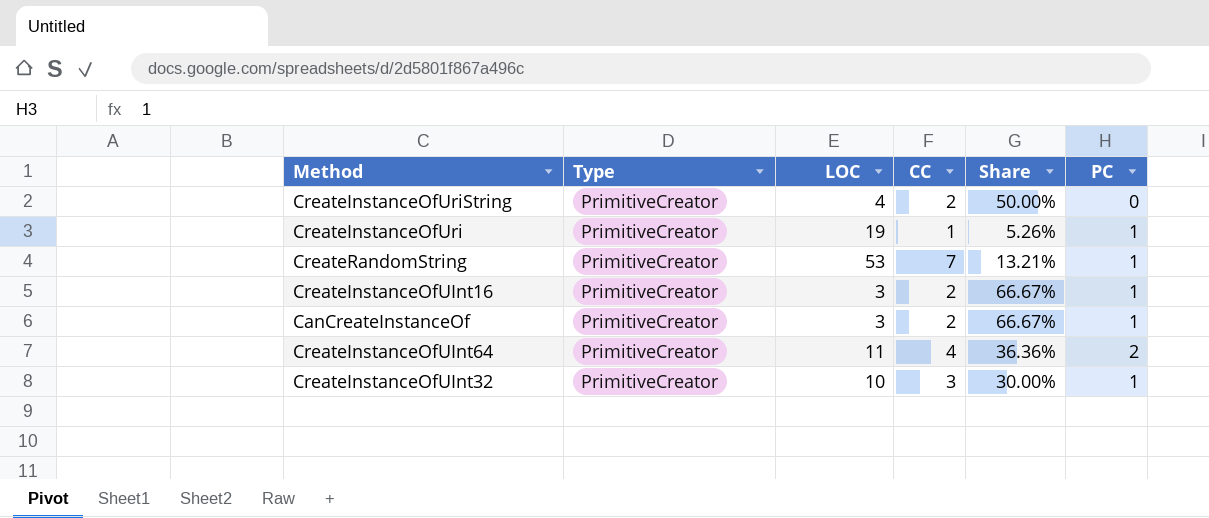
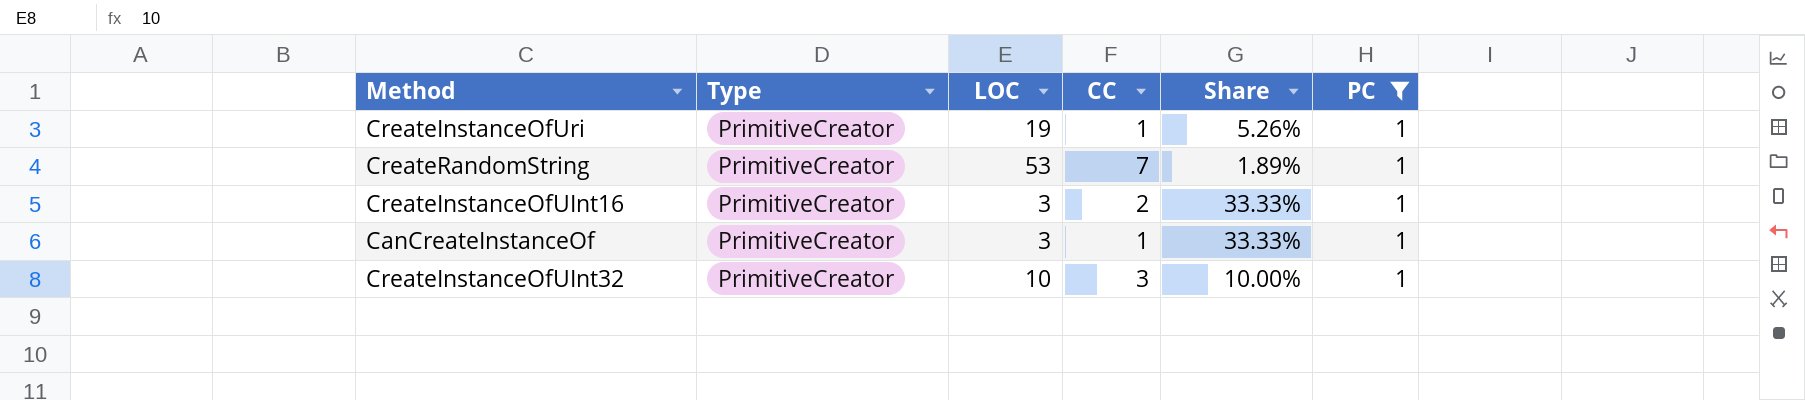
filter: none -> PC = 1
column Share | formula: [CC] / [LOC] -> [PC] / [LOC]
CanCreateInstanceOf | CC: 2 -> 1

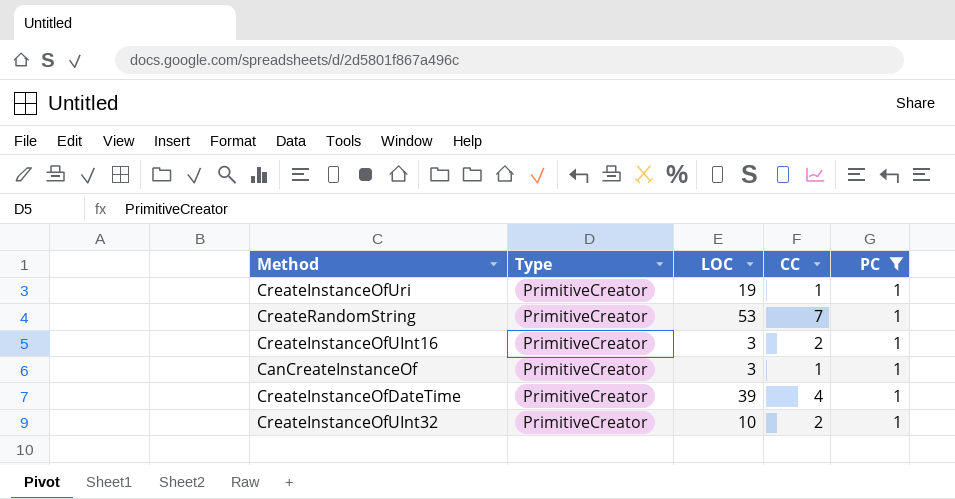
column Share | formula: [PC] / [LOC] -> none
row CreateInstanceOfDateTime: none -> PrimitiveCreator | 39 | 4 | 1
CreateInstanceOfUInt32 | CC: 3 -> 2

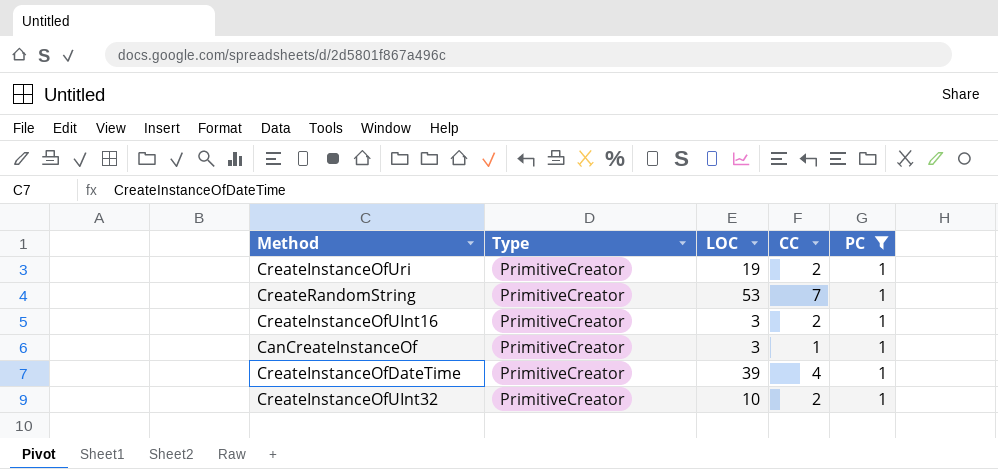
CreateInstanceOfUri | CC: 1 -> 2

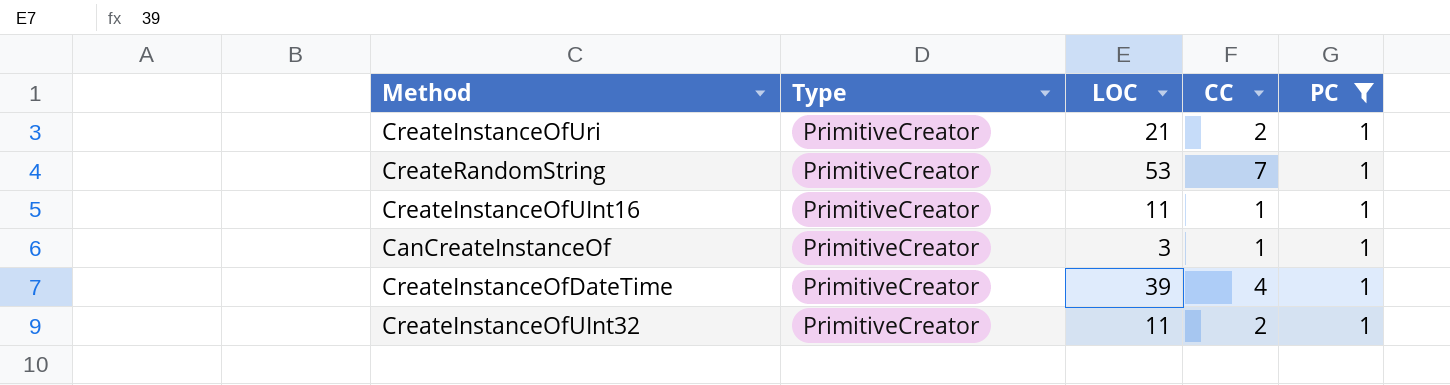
CreateInstanceOfUri | LOC: 19 -> 21
CreateInstanceOfUInt16 | LOC: 3 -> 11
CreateInstanceOfUInt16 | CC: 2 -> 1
CreateInstanceOfUInt32 | LOC: 10 -> 11

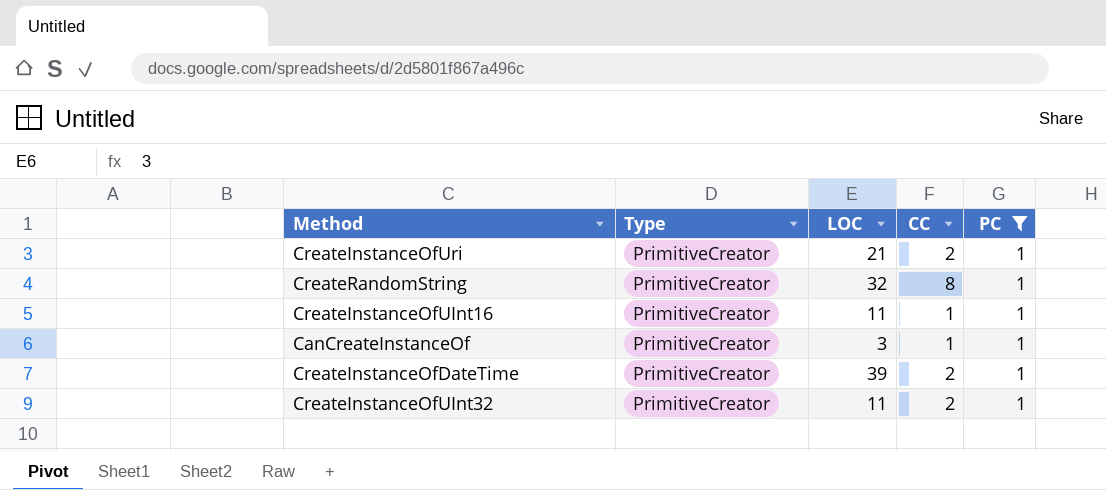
CreateRandomString | LOC: 53 -> 32
CreateRandomString | CC: 7 -> 8
CreateInstanceOfDateTime | CC: 4 -> 2

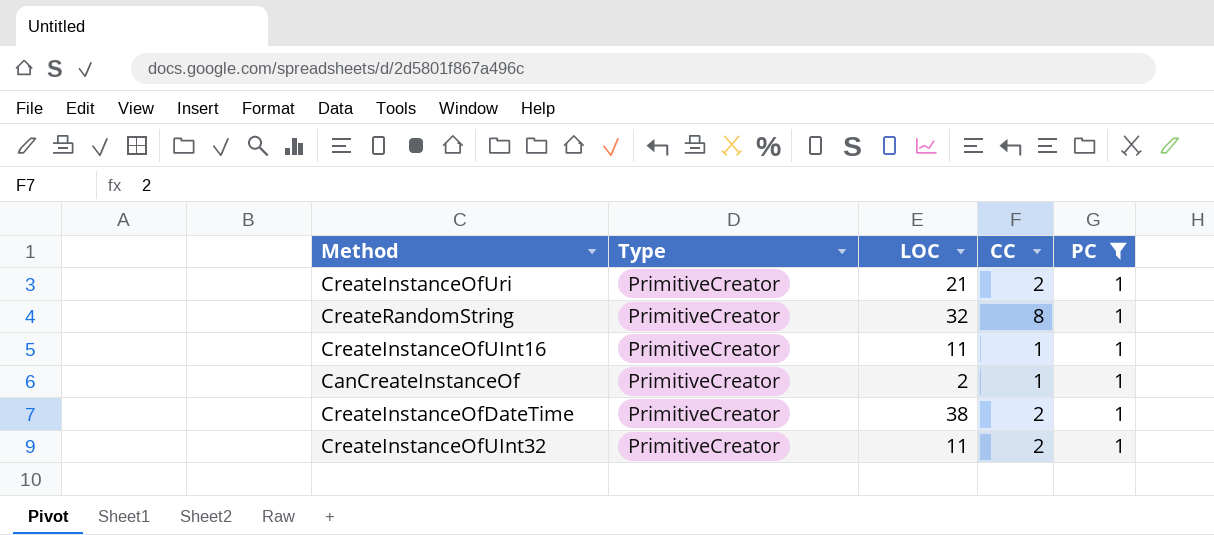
CanCreateInstanceOf | LOC: 3 -> 2
CreateInstanceOfDateTime | LOC: 39 -> 38

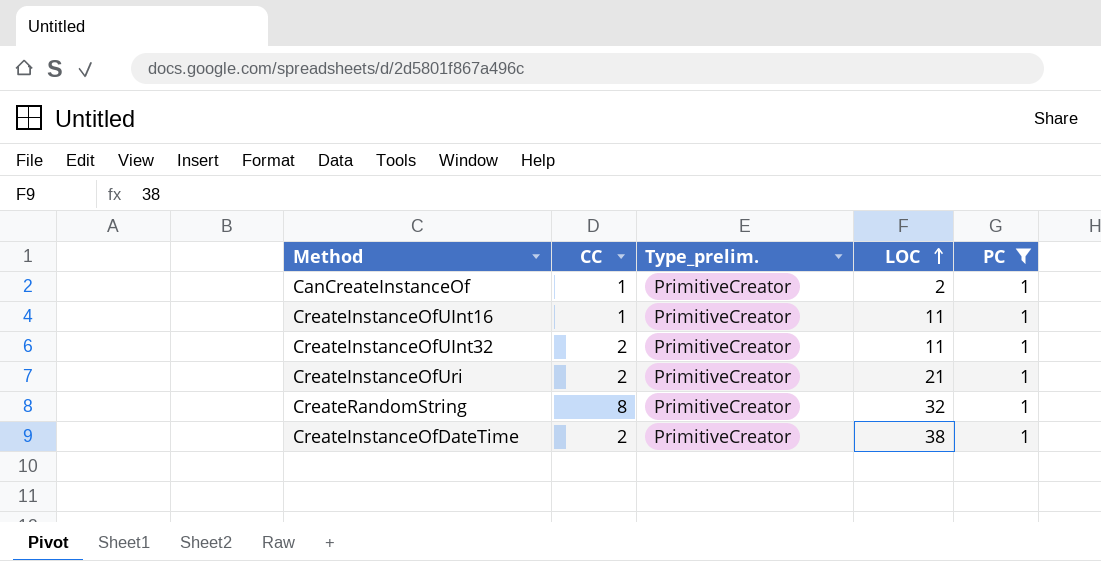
row order: none -> LOC ascending
column CC | position: 4 -> 2
column name: Type -> Type_prelim.

